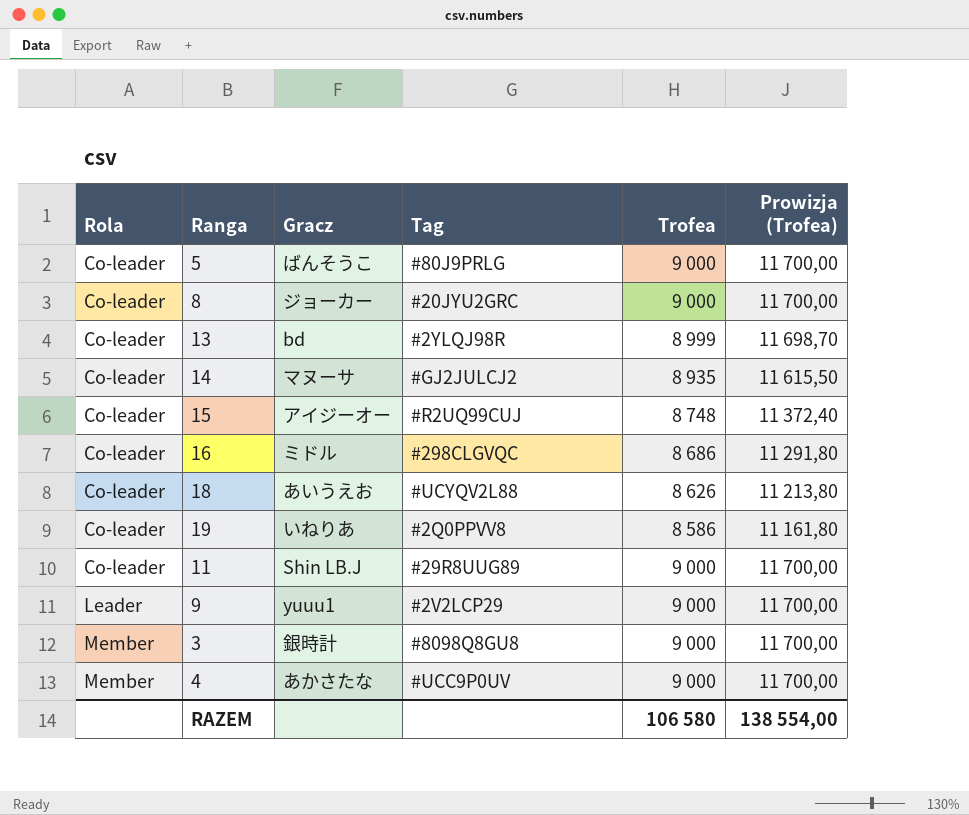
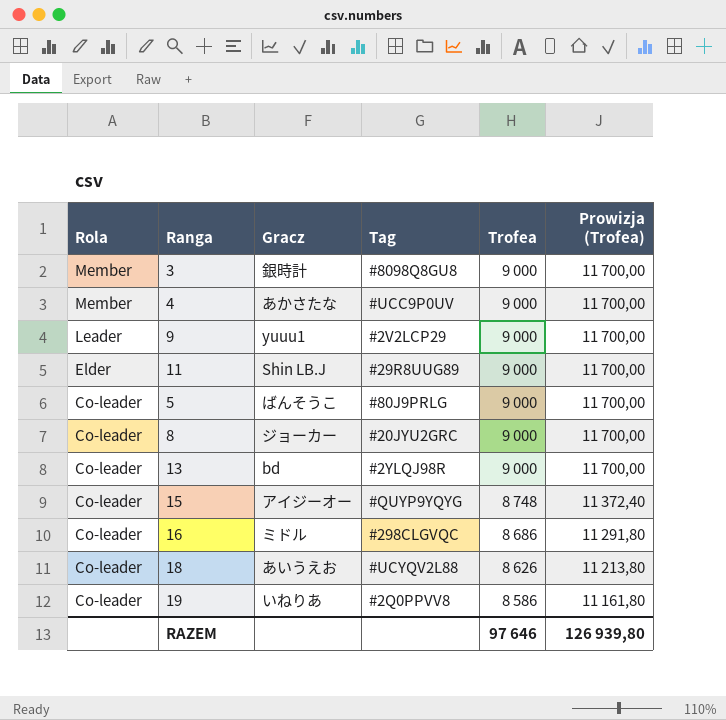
row order: Rola ascending -> Rola descending
row 14: Co-leader | マヌーサ | #GJ2JULCJ2 | 8 935 | 11 615,50 -> none
11 | Rola: Co-leader -> Elder
13 | Trofea: 8 999 -> 9 000
13 | Prowizja (Trofea): 11 698,70 -> 11 700,00
15 | Tag: #R2UQ99CUJ -> #QUYP9YQYG
RAZEM | Trofea: 106 580 -> 97 646
RAZEM | Prowizja (Trofea): 138 554,00 -> 126 939,80

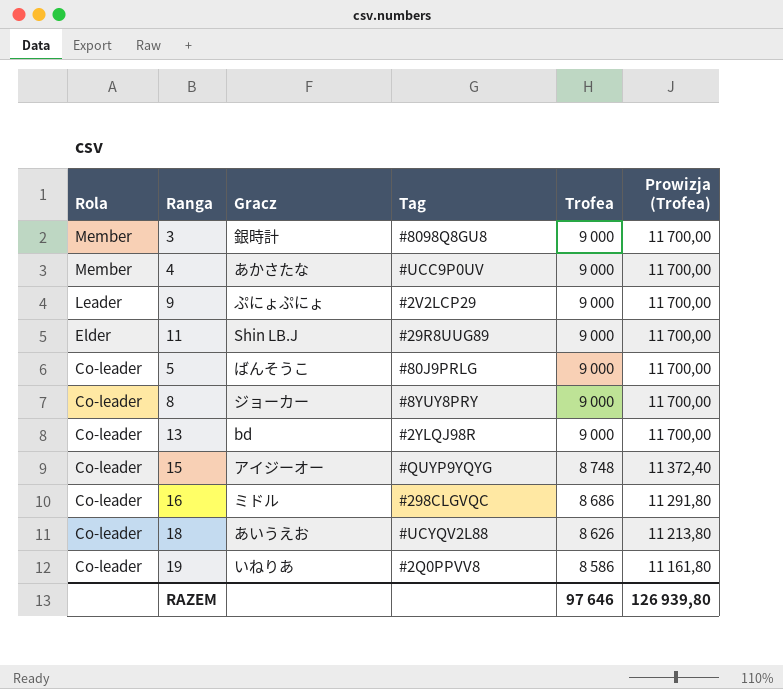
9 | Gracz: yuuu1 -> ぷにょぷにょ
8 | Tag: #20JYU2GRC -> #8YUY8PRY

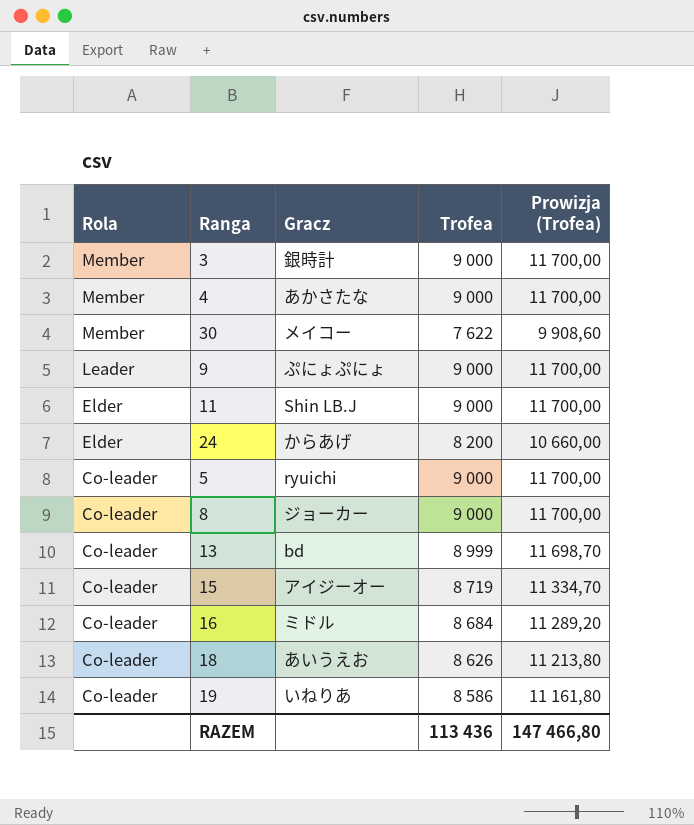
column Tag | position: 4 -> none
row 30: none -> Member | メイコー | 7 622 | 9 908,60
row 24: none -> Elder | からあげ | 8 200 | 10 660,00
5 | Gracz: ばんそうこ -> ryuichi
13 | Trofea: 9 000 -> 8 999
13 | Prowizja (Trofea): 11 700,00 -> 11 698,70
15 | Trofea: 8 748 -> 8 719
15 | Prowizja (Trofea): 11 372,40 -> 11 334,70
16 | Trofea: 8 686 -> 8 684
16 | Prowizja (Trofea): 11 291,80 -> 11 289,20
RAZEM | Trofea: 97 646 -> 113 436
RAZEM | Prowizja (Trofea): 126 939,80 -> 147 466,80

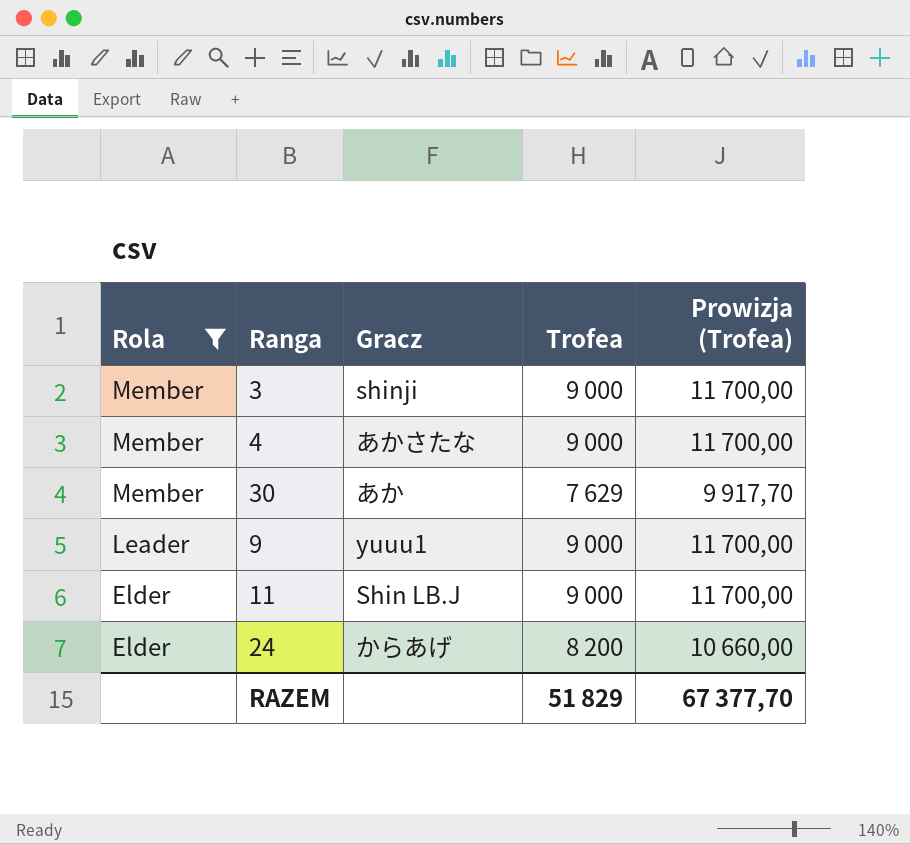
filter: none -> Rola != Co-leader
3 | Gracz: 銀時計 -> shinji
30 | Gracz: メイコー -> あか
30 | Trofea: 7 622 -> 7 629
30 | Prowizja (Trofea): 9 908,60 -> 9 917,70
9 | Gracz: ぷにょぷにょ -> yuuu1
RAZEM | Trofea: 113 436 -> 51 829
RAZEM | Prowizja (Trofea): 147 466,80 -> 67 377,70

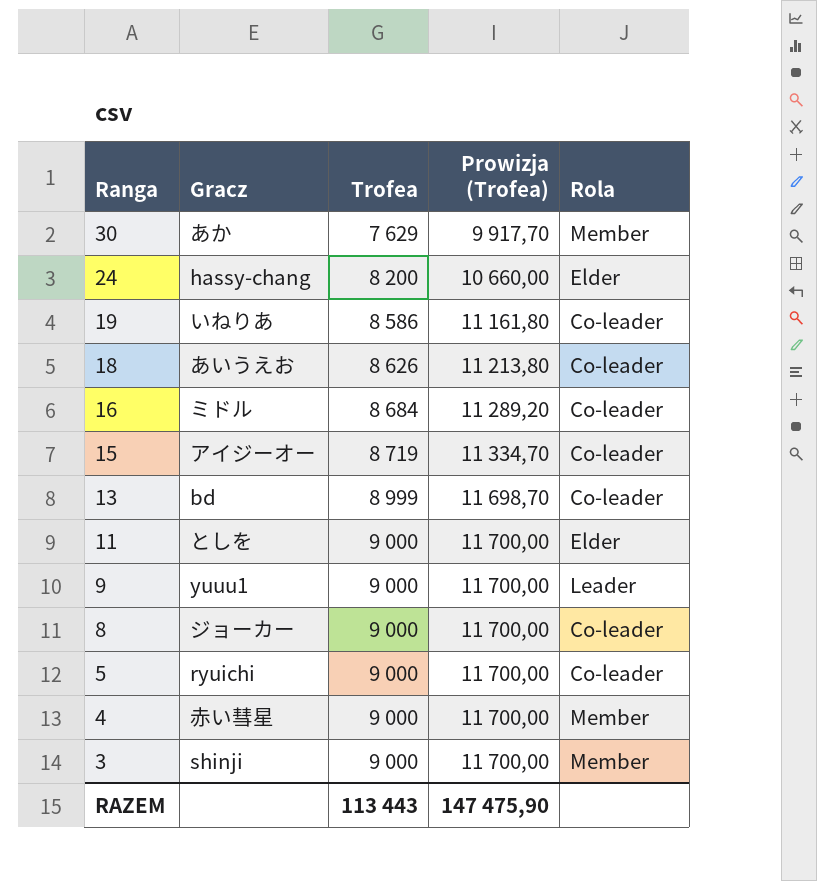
filter: Rola != Co-leader -> none
row order: Rola descending -> Ranga descending
column Rola | position: 1 -> 5
24 | Gracz: からあげ -> hassy-chang
11 | Gracz: Shin LB.J -> としを
4 | Gracz: あかさたな -> 赤い彗星
RAZEM | Trofea: 51 829 -> 113 443
RAZEM | Prowizja (Trofea): 67 377,70 -> 147 475,90

